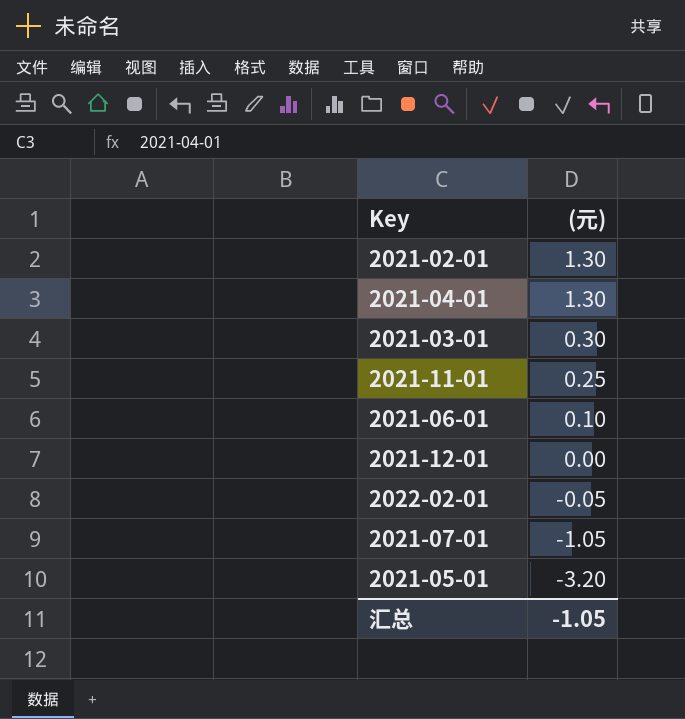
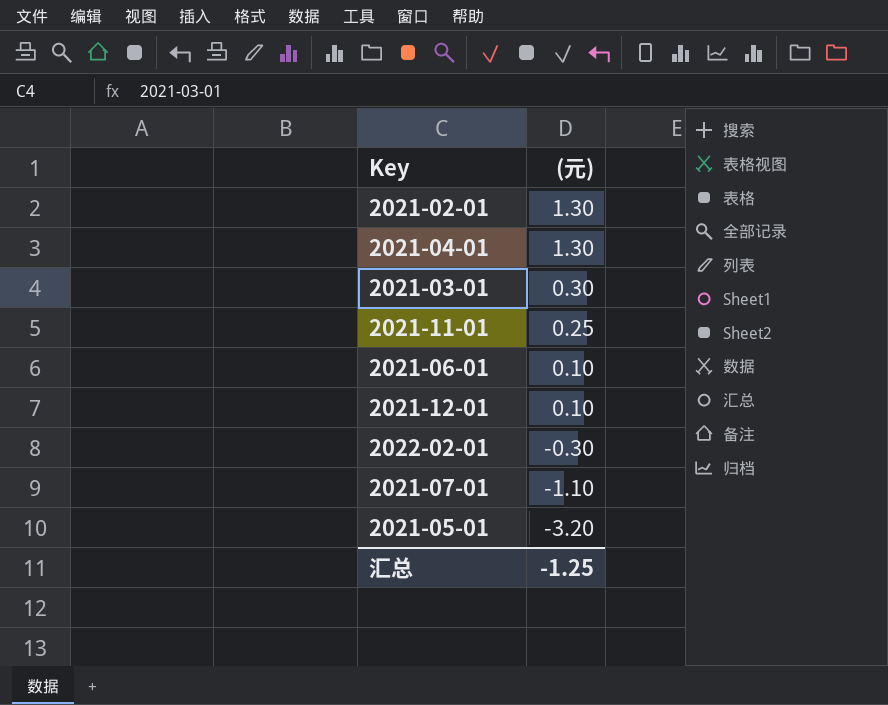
2021-12-01 | (元): 0.00 -> 0.10
2022-02-01 | (元): -0.05 -> -0.30
2021-07-01 | (元): -1.05 -> -1.10
汇总 | (元): -1.05 -> -1.25

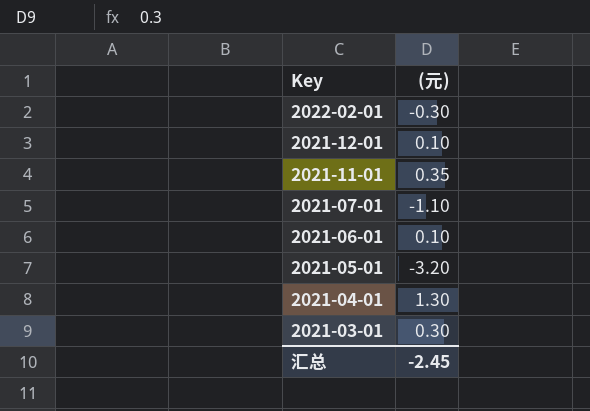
row order: (元) descending -> Key descending
row 2021-02-01: 1.30 -> none
2021-11-01 | (元): 0.25 -> 0.35
汇总 | (元): -1.25 -> -2.45

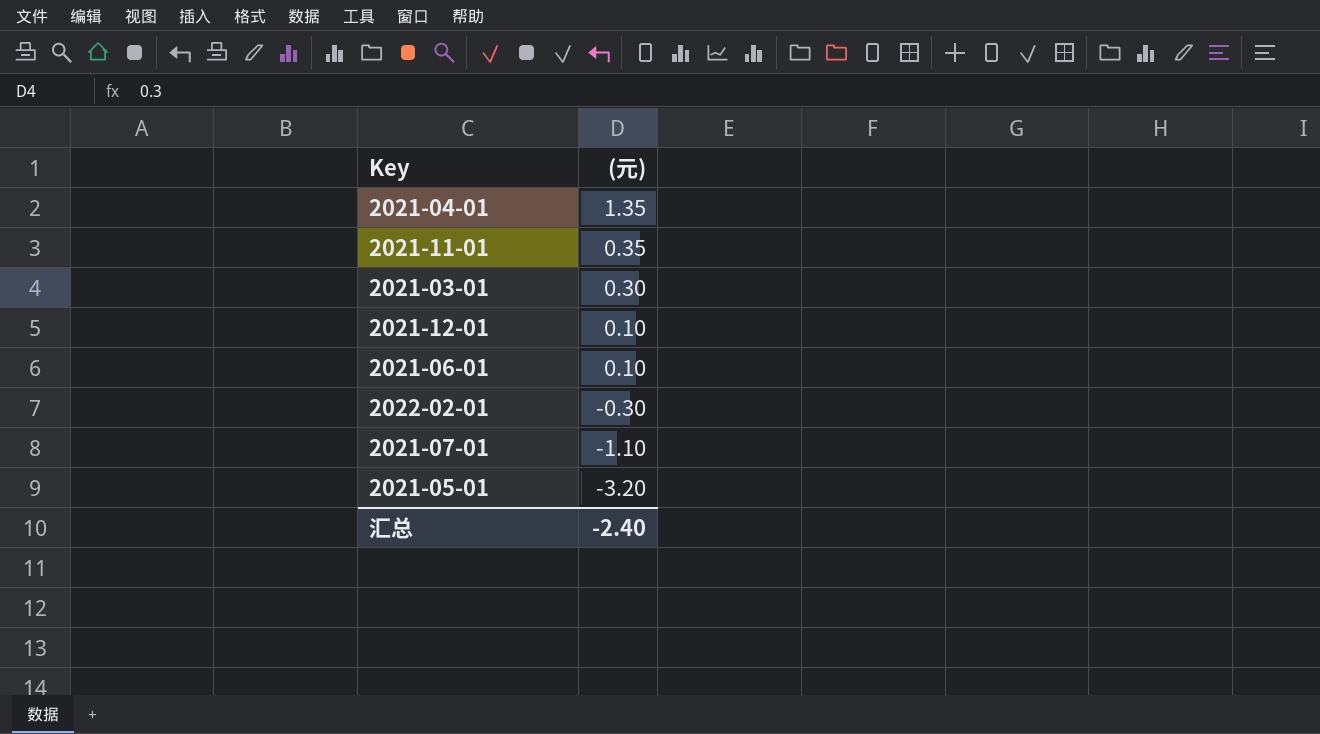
row order: Key descending -> (元) descending
2021-04-01 | (元): 1.30 -> 1.35
汇总 | (元): -2.45 -> -2.40

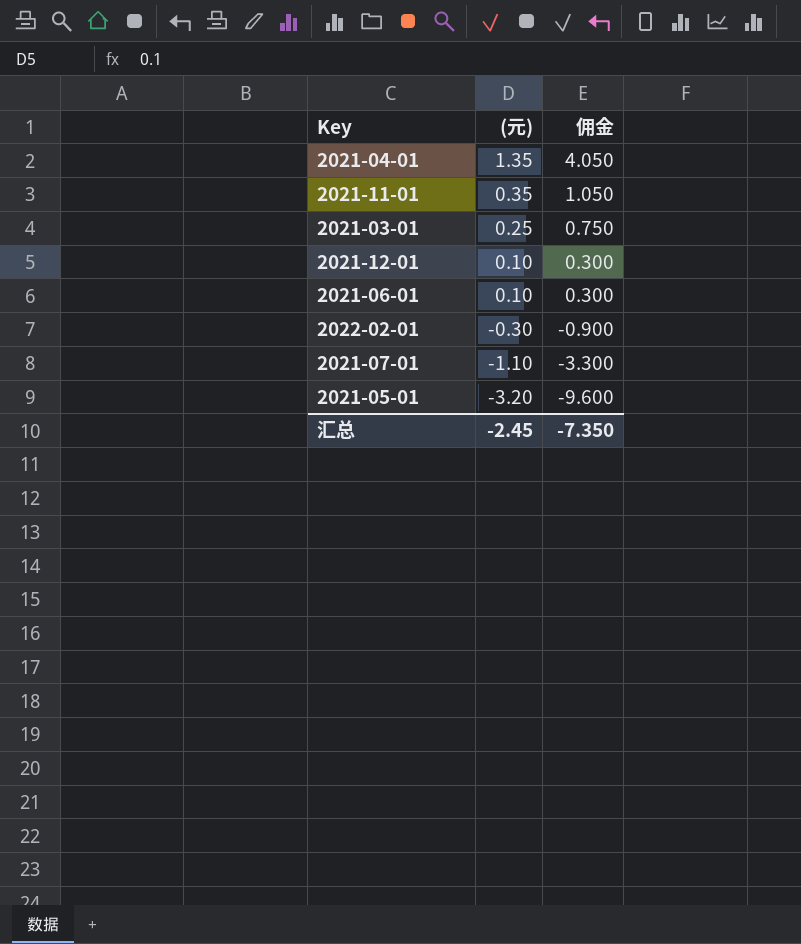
column 佣金 | formula: none -> [(元)] * 3
2021-03-01 | (元): 0.30 -> 0.25
汇总 | (元): -2.40 -> -2.45

